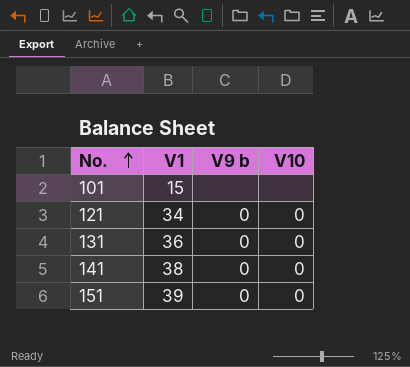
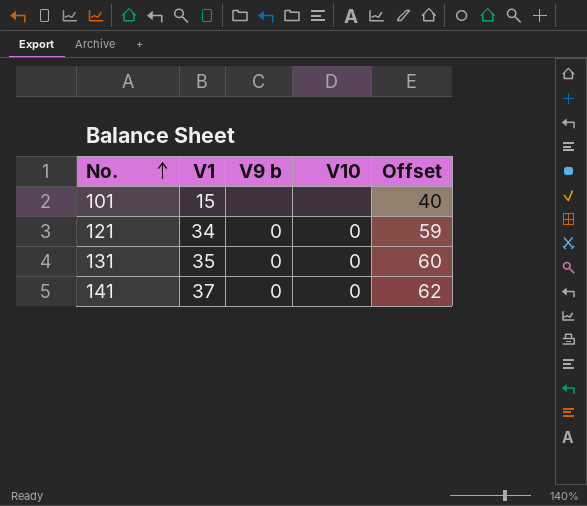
column Offset | formula: none -> [V1] + 25
row 151: 39 | 0 | 0 -> none
131 | V1: 36 -> 35
141 | V1: 38 -> 37

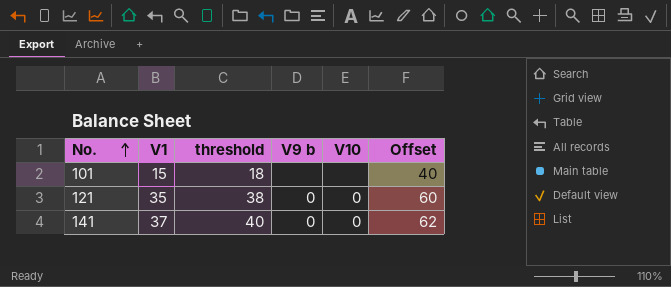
column threshold | formula: none -> [V1] + 3
row 131: 35 | 0 | 0 | 60 -> none
121 | V1: 34 -> 35
121 | Offset: 59 -> 60

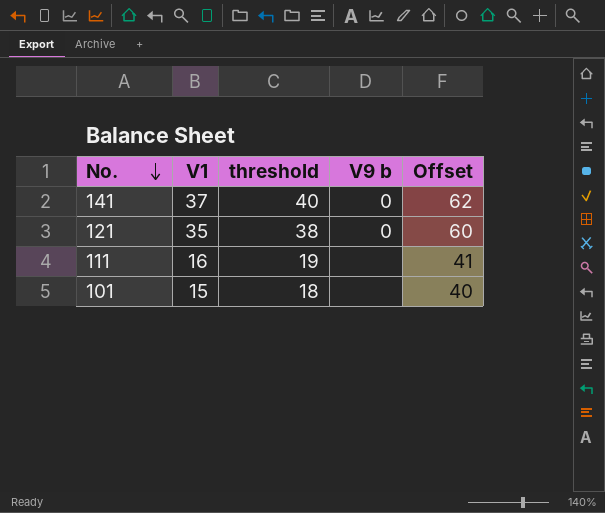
row order: No. ascending -> No. descending
column V10 | position: 5 -> none
row 111: none -> 16 | 19 | none | 41

